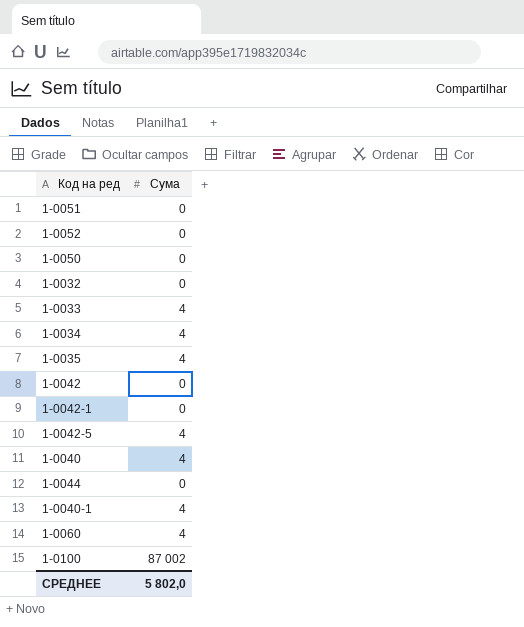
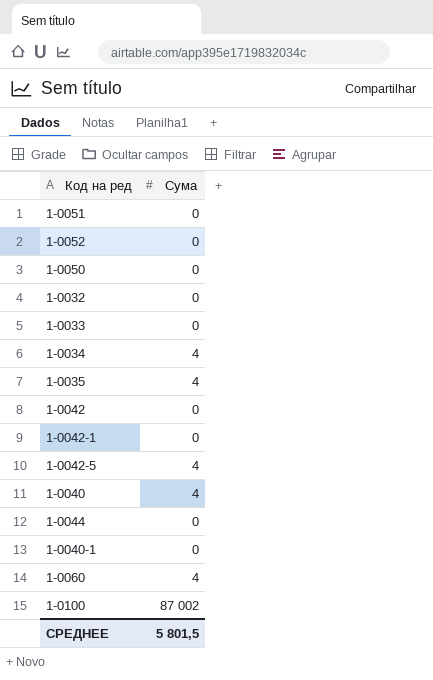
1-0033 | Сума: 4 -> 0
1-0040-1 | Сума: 4 -> 0
СРЕДНЕЕ | Сума: 5 802,0 -> 5 801,5

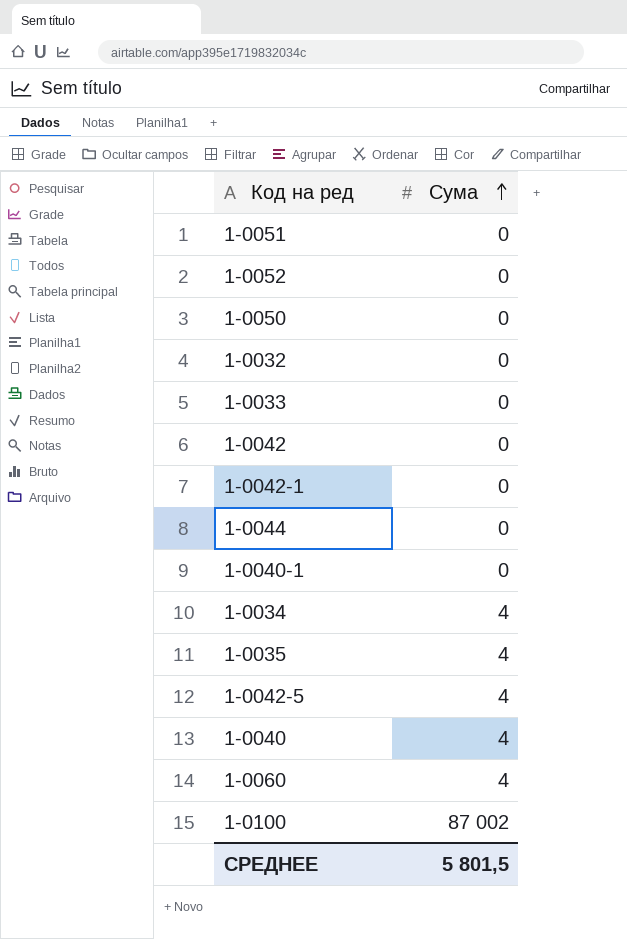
row order: none -> Сума ascending

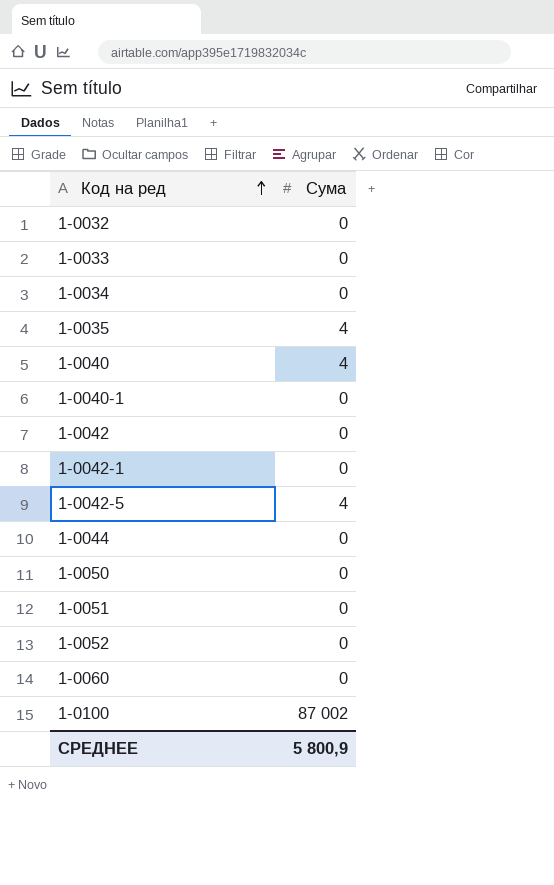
row order: Сума ascending -> Код на ред ascending
1-0034 | Сума: 4 -> 0
1-0060 | Сума: 4 -> 0
СРЕДНЕЕ | Сума: 5 801,5 -> 5 800,9

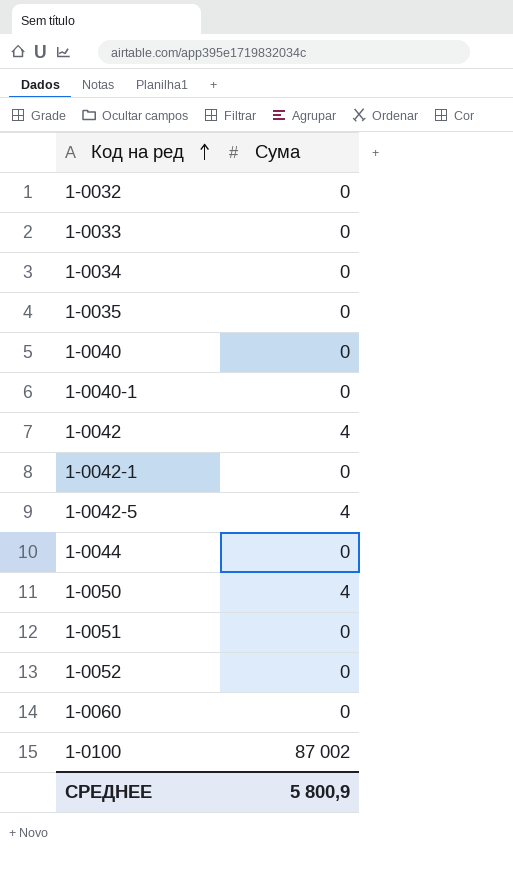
1-0035 | Сума: 4 -> 0
1-0040 | Сума: 4 -> 0
1-0042 | Сума: 0 -> 4
1-0050 | Сума: 0 -> 4

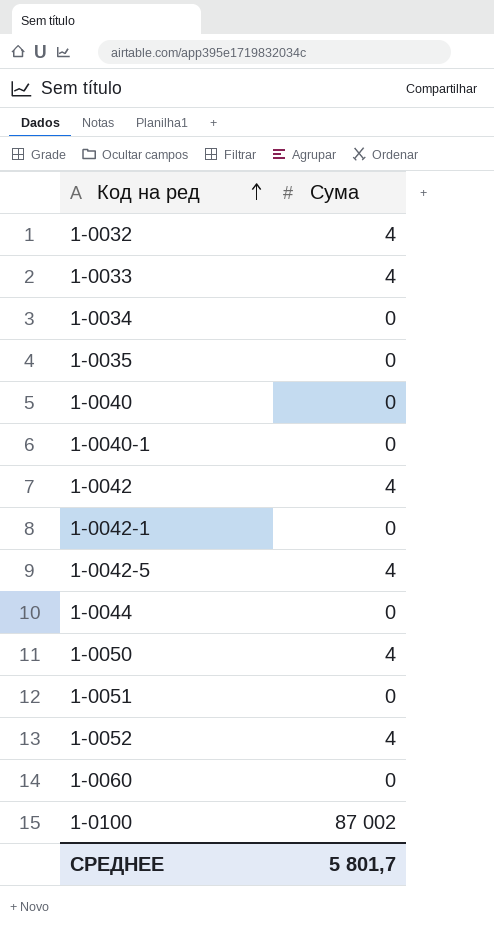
1-0032 | Сума: 0 -> 4
1-0033 | Сума: 0 -> 4
1-0052 | Сума: 0 -> 4
СРЕДНЕЕ | Сума: 5 800,9 -> 5 801,7

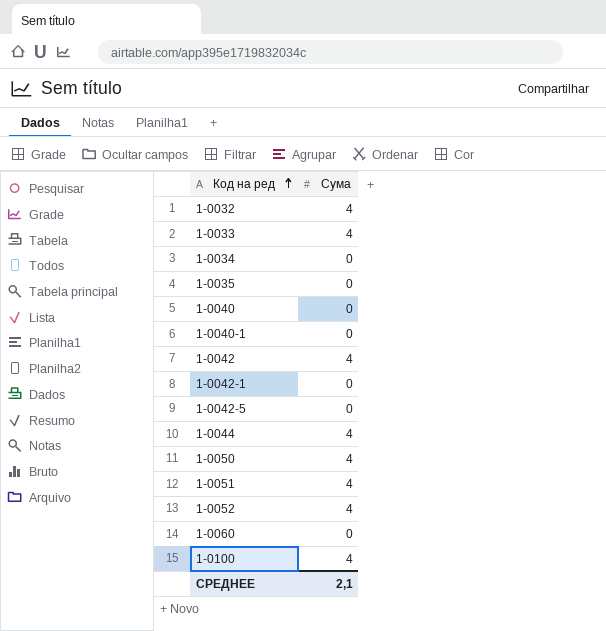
1-0042-5 | Сума: 4 -> 0
1-0044 | Сума: 0 -> 4
1-0051 | Сума: 0 -> 4
1-0100 | Сума: 87 002 -> 4
СРЕДНЕЕ | Сума: 5 801,7 -> 2,1

